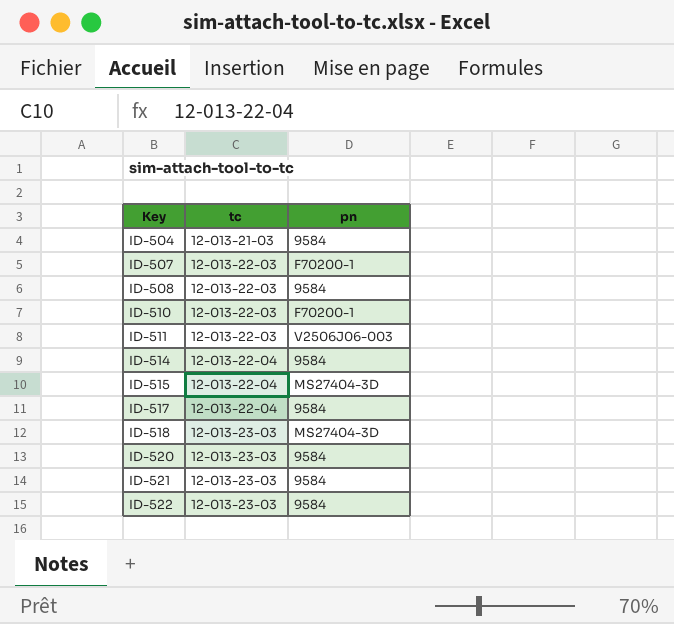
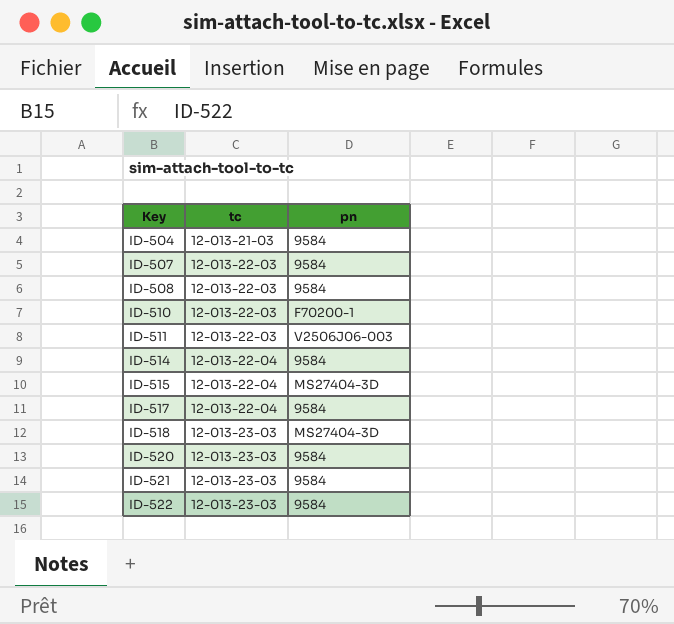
ID-507 | pn: F70200-1 -> 9584

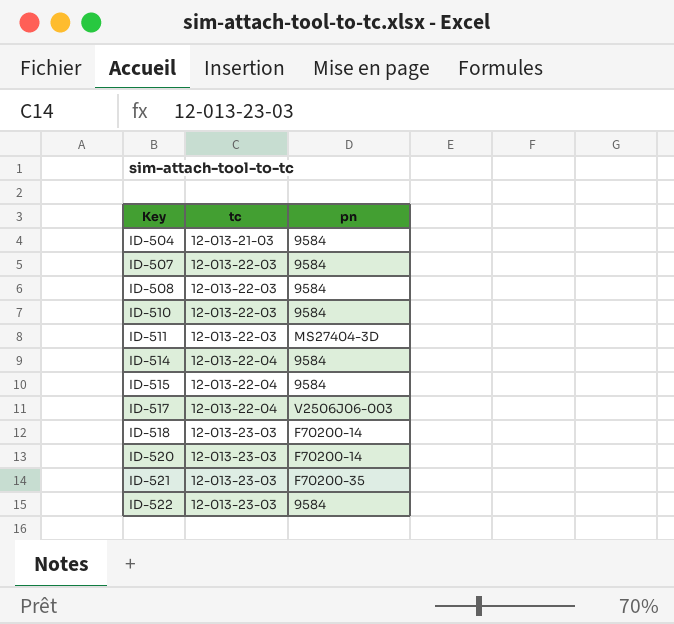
ID-510 | pn: F70200-1 -> 9584
ID-511 | pn: V2506J06-003 -> MS27404-3D
ID-515 | pn: MS27404-3D -> 9584
ID-517 | pn: 9584 -> V2506J06-003
ID-518 | pn: MS27404-3D -> F70200-14
ID-520 | pn: 9584 -> F70200-14
ID-521 | pn: 9584 -> F70200-35

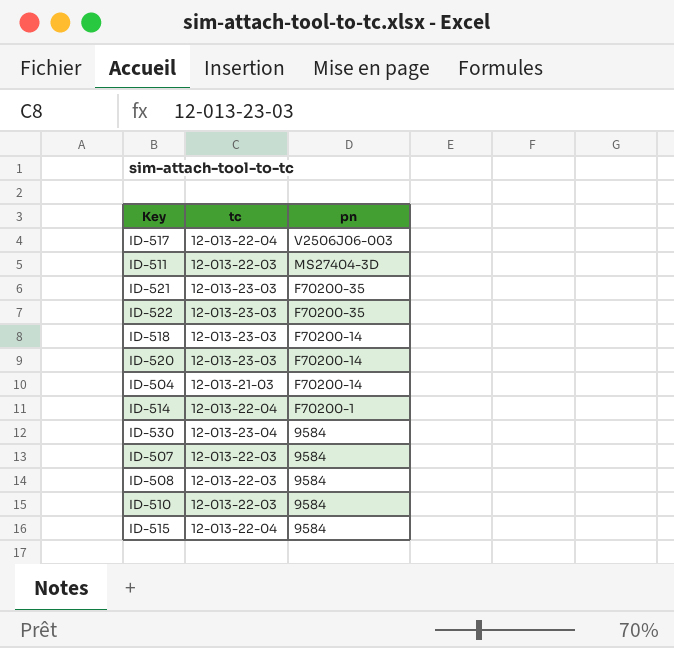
row order: Key ascending -> pn descending
ID-522 | pn: 9584 -> F70200-35
ID-504 | pn: 9584 -> F70200-14
ID-514 | pn: 9584 -> F70200-1
row ID-530: none -> 12-013-23-04 | 9584

